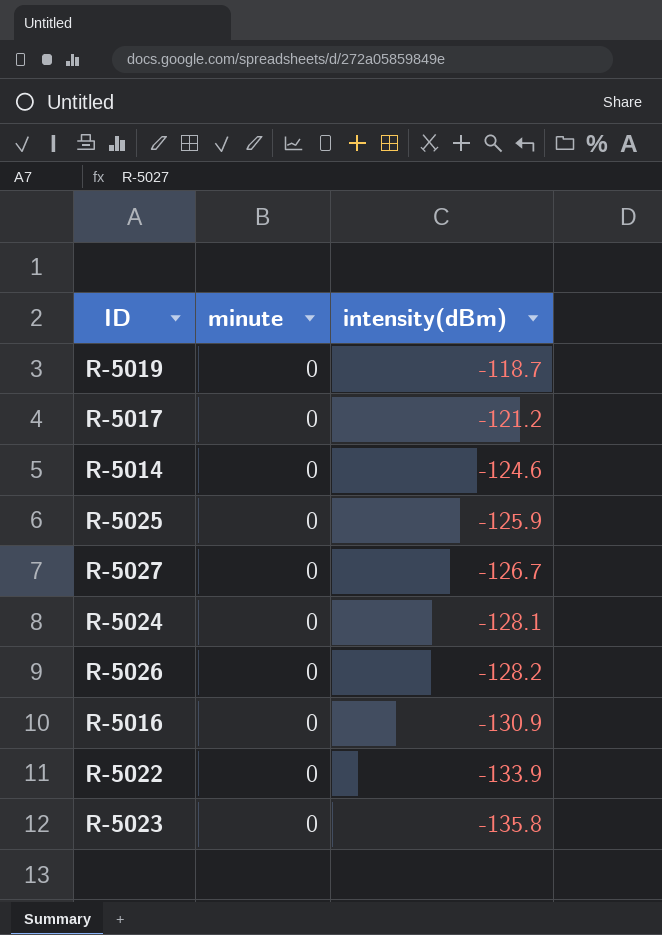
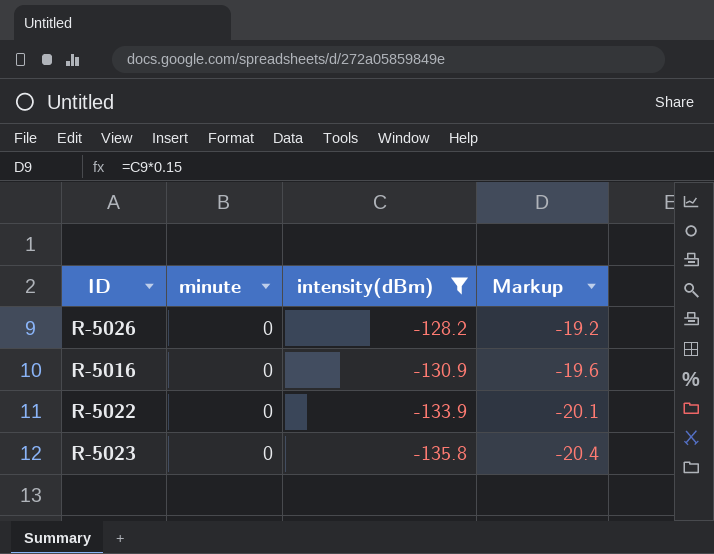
filter: none -> intensity(dBm) <= -128.2
column Markup | formula: none -> [intensity(dBm)] * 0.15

